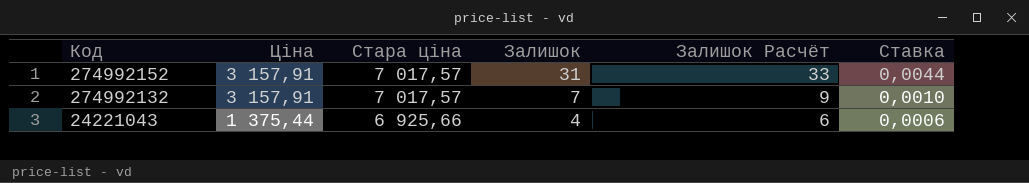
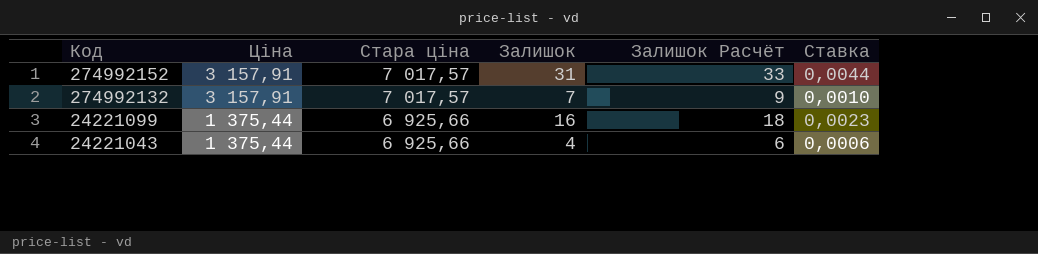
row 24221099: none -> 1 375,44 | 6 925,66 | 16 | 18 | 0,0023

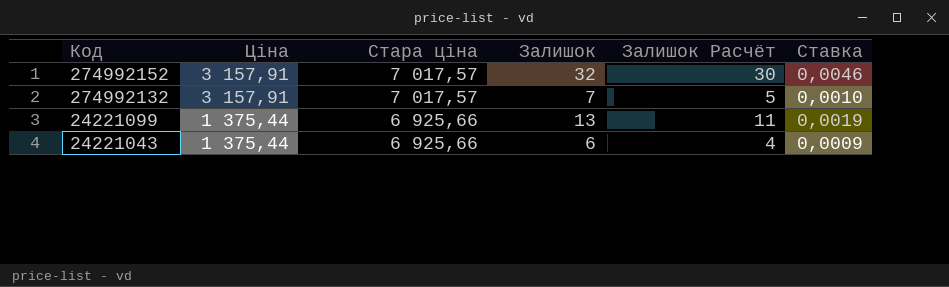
column Залишок Расчёт | formula: [Залишок] + 2 -> [Залишок] - 2
274992152 | Залишок: 31 -> 32
274992152 | Ставка: 0,0044 -> 0,0046
24221099 | Залишок: 16 -> 13
24221099 | Ставка: 0,0023 -> 0,0019
24221043 | Залишок: 4 -> 6
24221043 | Ставка: 0,0006 -> 0,0009

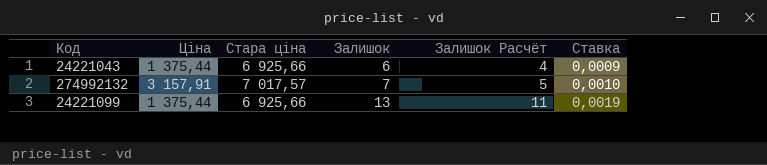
row order: Код descending -> Залишок ascending
row 274992152: 3 157,91 | 7 017,57 | 32 | 30 | 0,0046 -> none

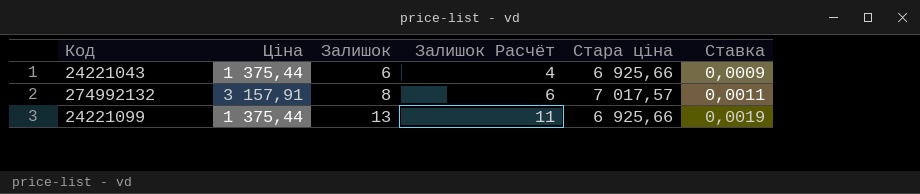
column Стара ціна | position: 3 -> 5
274992132 | Залишок: 7 -> 8
274992132 | Залишок Расчёт: 5 -> 6
274992132 | Ставка: 0,0010 -> 0,0011

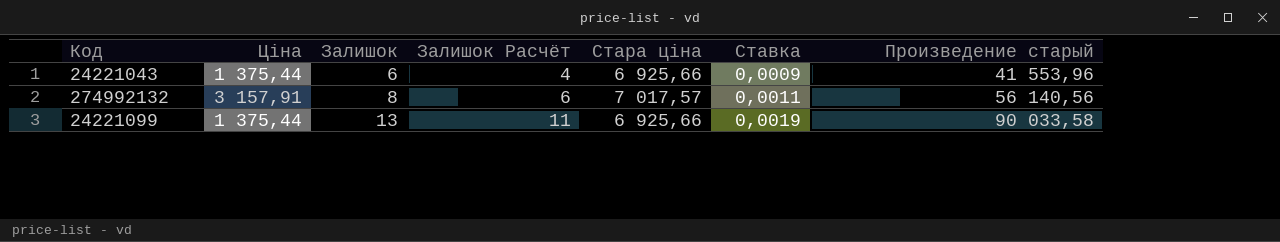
column Произведение старый | formula: none -> [Залишок] * [Стара ціна]

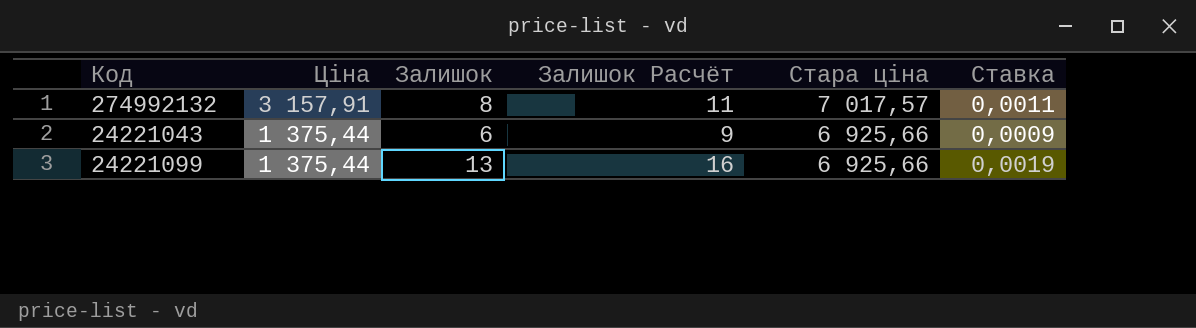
row order: Залишок ascending -> Ціна descending
column Произведение старый | formula: [Залишок] * [Стара ціна] -> none
column Залишок Расчёт | formula: [Залишок] - 2 -> [Залишок] + 3

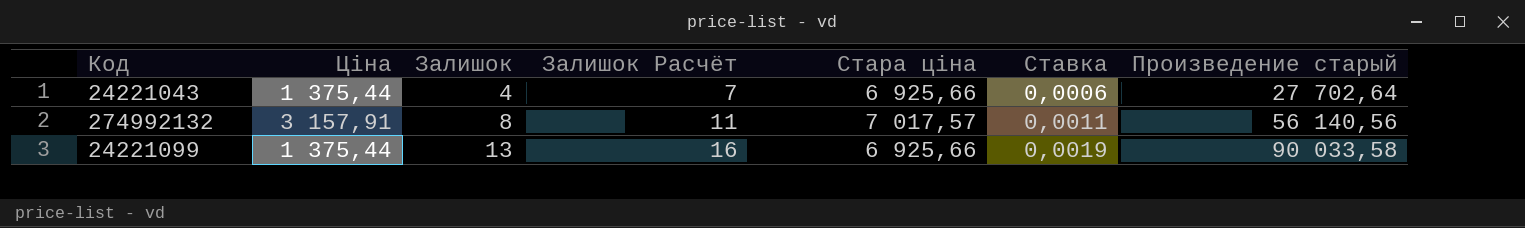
row order: Ціна descending -> Залишок ascending
column Произведение старый | formula: none -> [Залишок] * [Стара ціна]
24221043 | Залишок: 6 -> 4
24221043 | Залишок Расчёт: 9 -> 7
24221043 | Ставка: 0,0009 -> 0,0006

